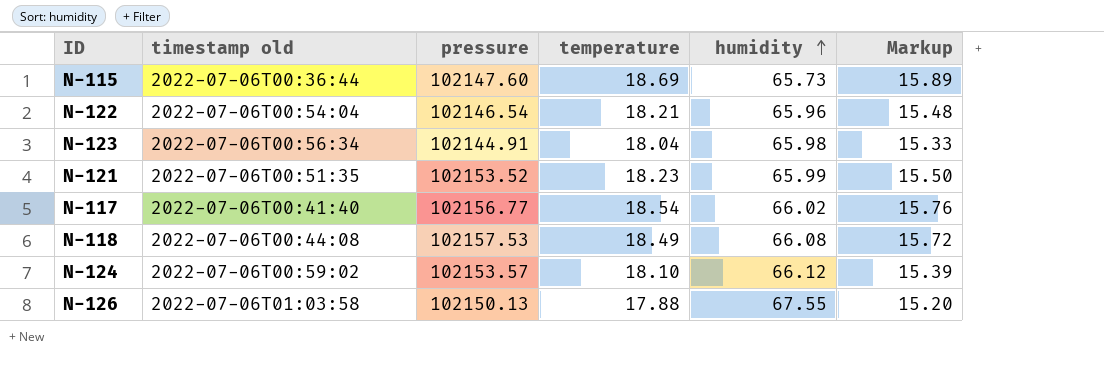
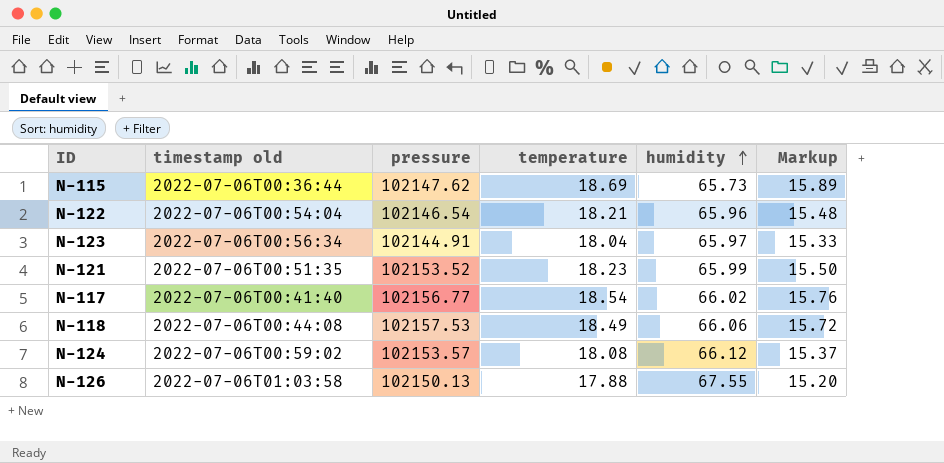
N-115 | pressure: 102147.60 -> 102147.62
N-123 | humidity: 65.98 -> 65.97
N-118 | humidity: 66.08 -> 66.06
N-124 | temperature: 18.10 -> 18.08
N-124 | Markup: 15.39 -> 15.37

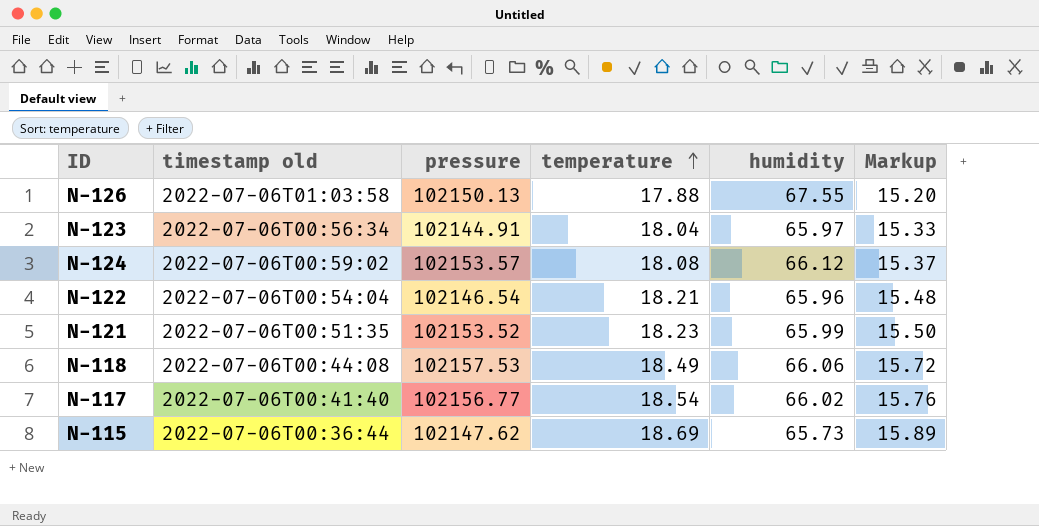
row order: humidity ascending -> temperature ascending

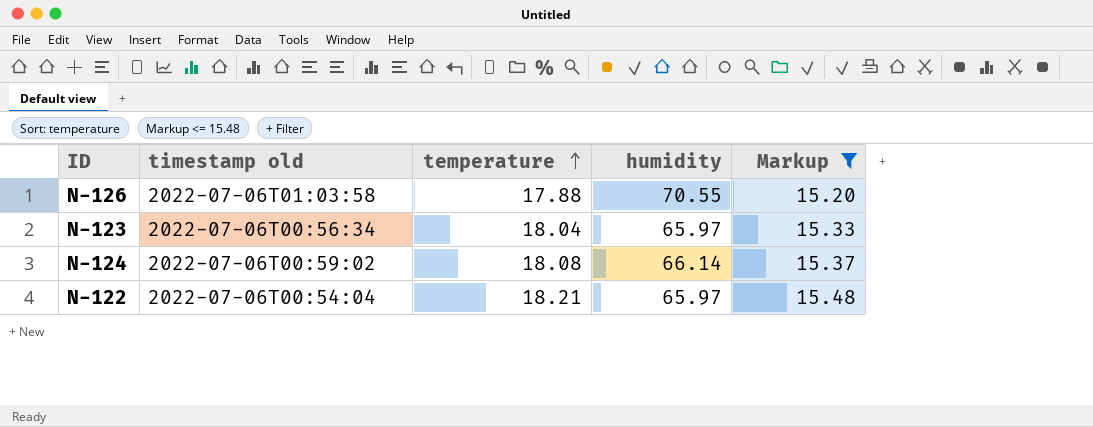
filter: none -> Markup <= 15.48
column pressure | position: 3 -> none
N-126 | humidity: 67.55 -> 70.55
N-124 | humidity: 66.12 -> 66.14
N-122 | humidity: 65.96 -> 65.97

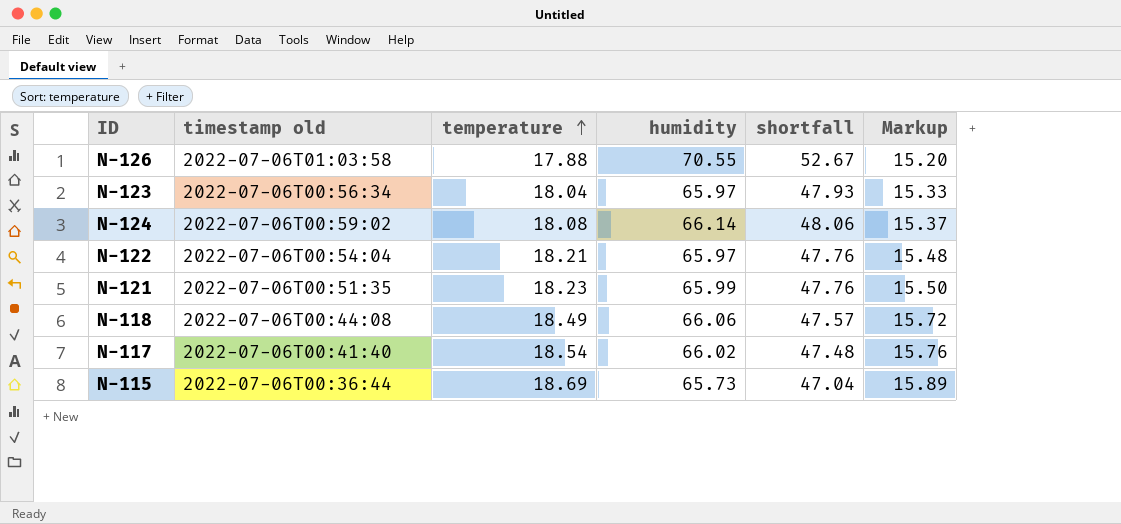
filter: Markup <= 15.48 -> none
column shortfall | formula: none -> [humidity] - [temperature]

